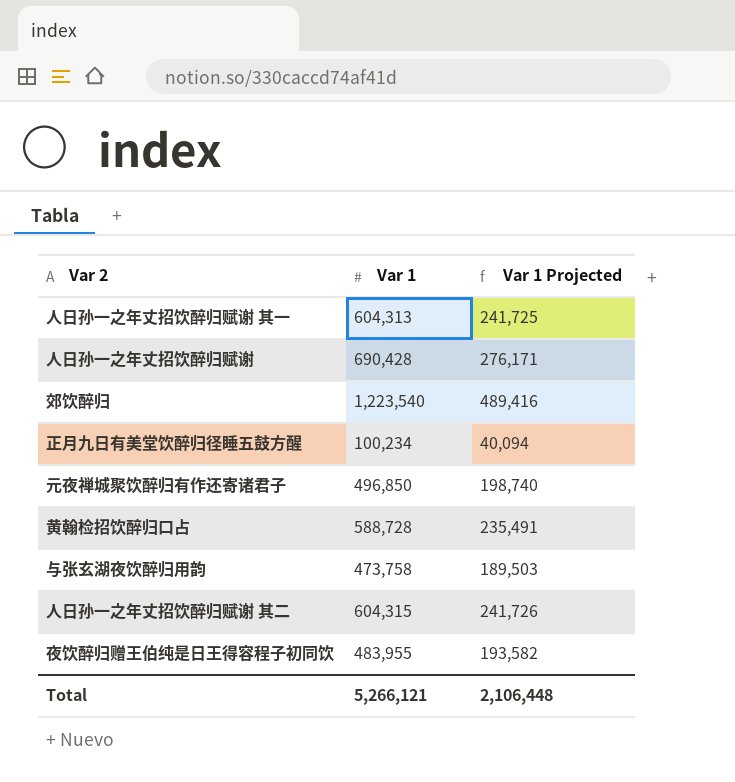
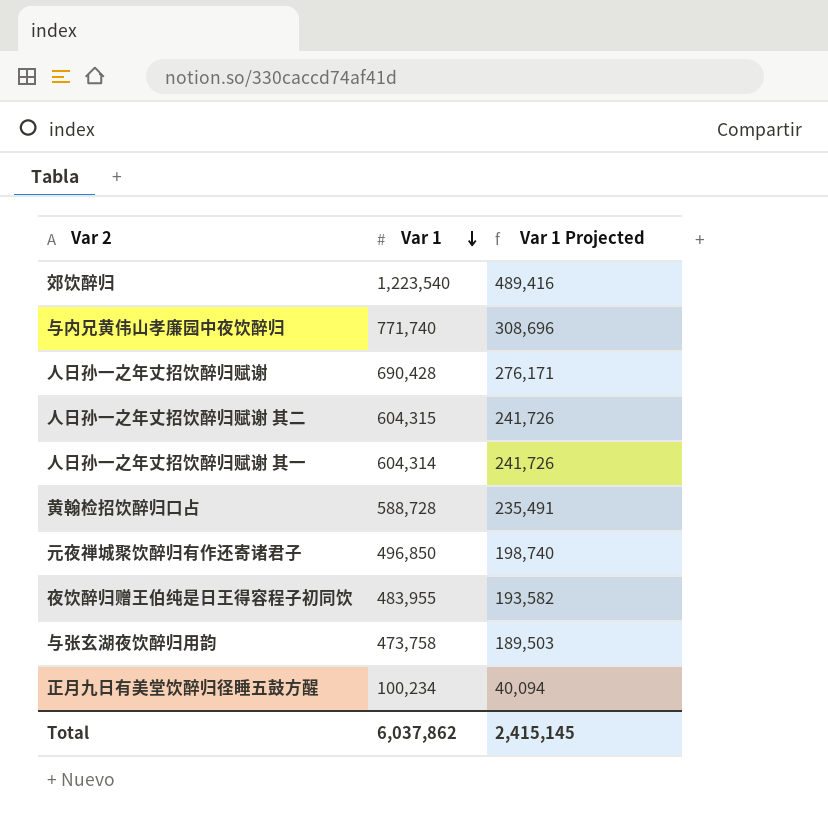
row order: none -> Var 1 descending
row 与内兄黄伟山孝廉园中夜饮醉归: none -> 771,740 | 308,696
人日孙一之年丈招饮醉归赋谢 其一 | Var 1: 604,313 -> 604,314
人日孙一之年丈招饮醉归赋谢 其一 | Var 1 Projected: 241,725 -> 241,726
Total | Var 1: 5,266,121 -> 6,037,862
Total | Var 1 Projected: 2,106,448 -> 2,415,145

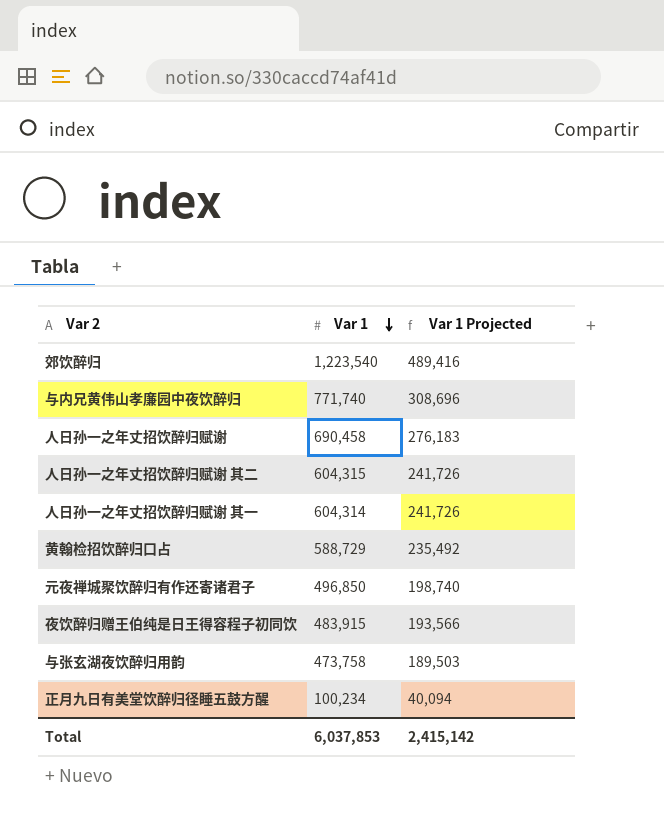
人日孙一之年丈招饮醉归赋谢 | Var 1: 690,428 -> 690,458
人日孙一之年丈招饮醉归赋谢 | Var 1 Projected: 276,171 -> 276,183
黄翰检招饮醉归口占 | Var 1: 588,728 -> 588,729
黄翰检招饮醉归口占 | Var 1 Projected: 235,491 -> 235,492
夜饮醉归赠王伯纯是日王得容程子初同饮 | Var 1: 483,955 -> 483,915
夜饮醉归赠王伯纯是日王得容程子初同饮 | Var 1 Projected: 193,582 -> 193,566
Total | Var 1: 6,037,862 -> 6,037,853
Total | Var 1 Projected: 2,415,145 -> 2,415,142

